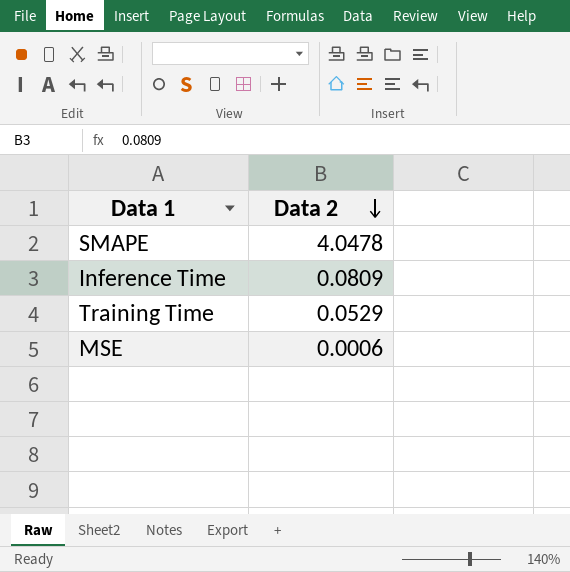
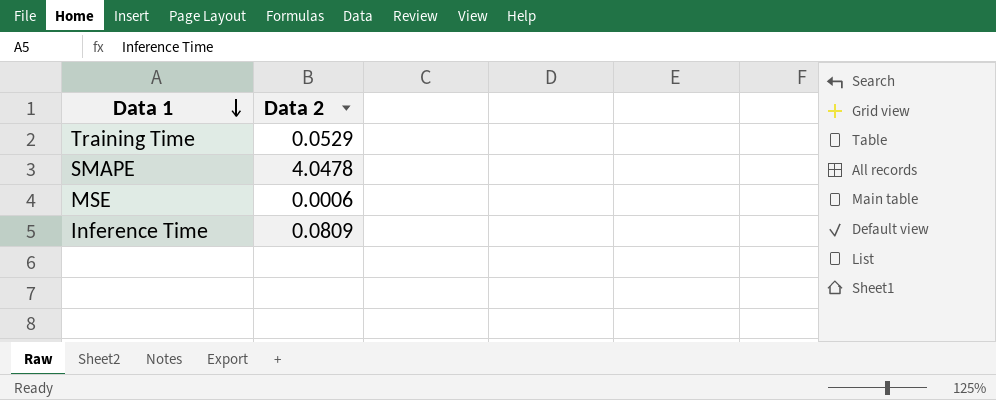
row order: Data 2 descending -> Data 1 descending

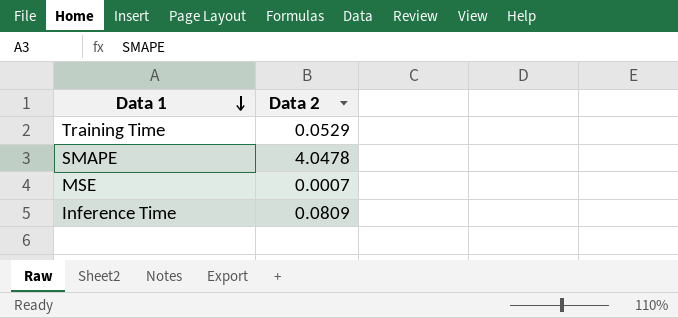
MSE | Data 2: 0.0006 -> 0.0007

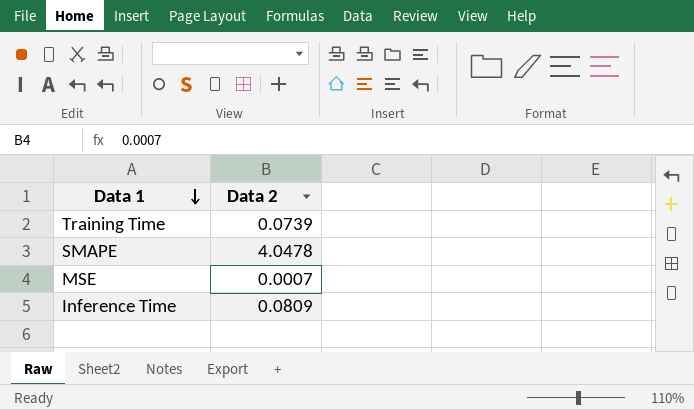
Training Time | Data 2: 0.0529 -> 0.0739

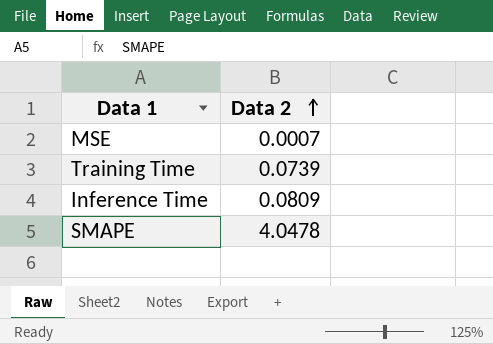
row order: Data 1 descending -> Data 2 ascending

